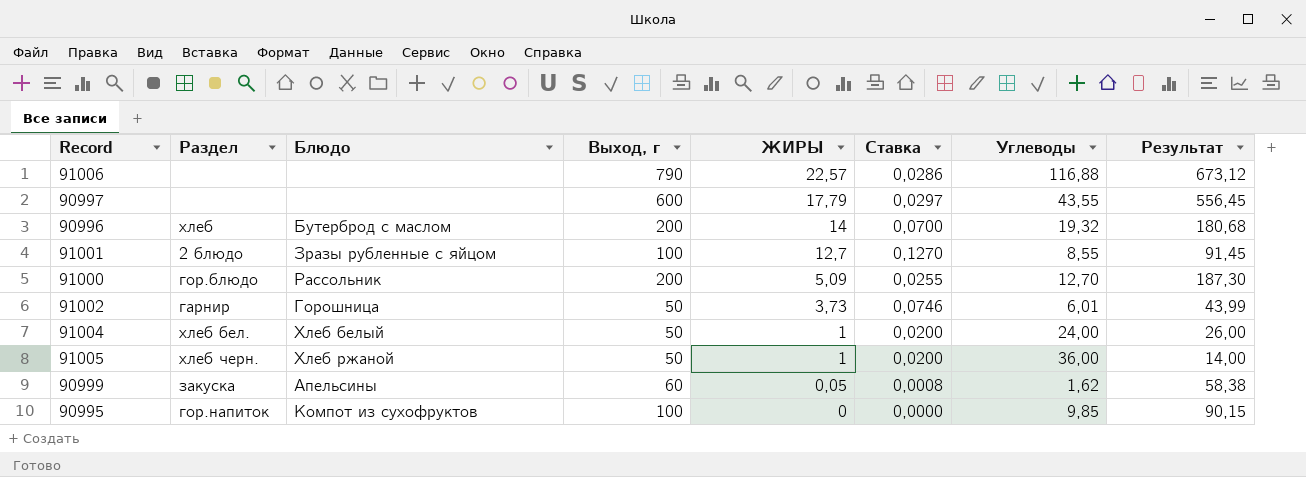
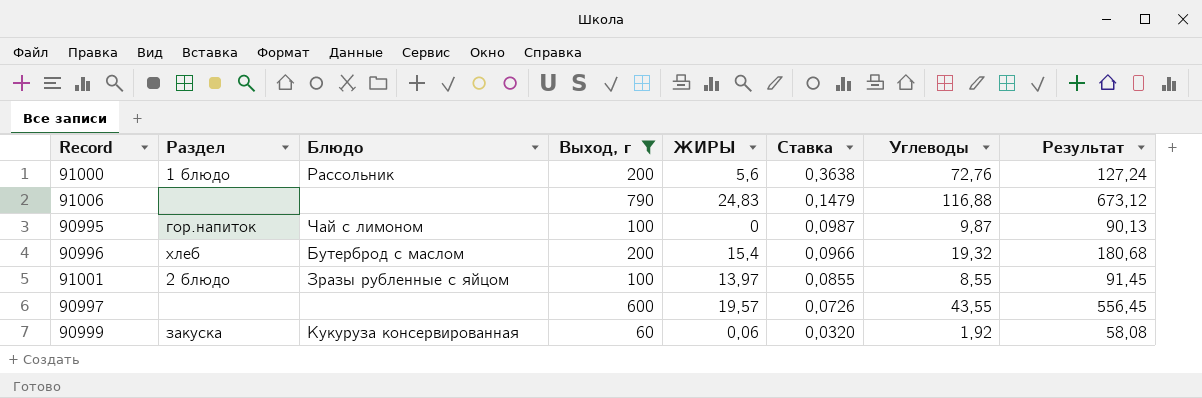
filter: none -> Выход, г != 50
row order: ЖИРЫ descending -> Ставка descending
column Ставка | formula: [ЖИРЫ] / [Выход, г] -> [Углеводы] / [Выход, г]
91000 | Раздел: гор.блюдо -> 1 блюдо
91000 | ЖИРЫ: 5,09 -> 5,6
91000 | Углеводы: 12,70 -> 72,76
91000 | Результат: 187,30 -> 127,24
91006 | ЖИРЫ: 22,57 -> 24,83
90995 | Блюдо: Компот из сухофруктов -> Чай с лимоном
90995 | Углеводы: 9,85 -> 9,87
90995 | Результат: 90,15 -> 90,13
90996 | ЖИРЫ: 14 -> 15,4
91001 | ЖИРЫ: 12,7 -> 13,97
90997 | ЖИРЫ: 17,79 -> 19,57
90999 | Блюдо: Апельсины -> Кукуруза консервированная
90999 | ЖИРЫ: 0,05 -> 0,06
90999 | Углеводы: 1,62 -> 1,92
90999 | Результат: 58,38 -> 58,08

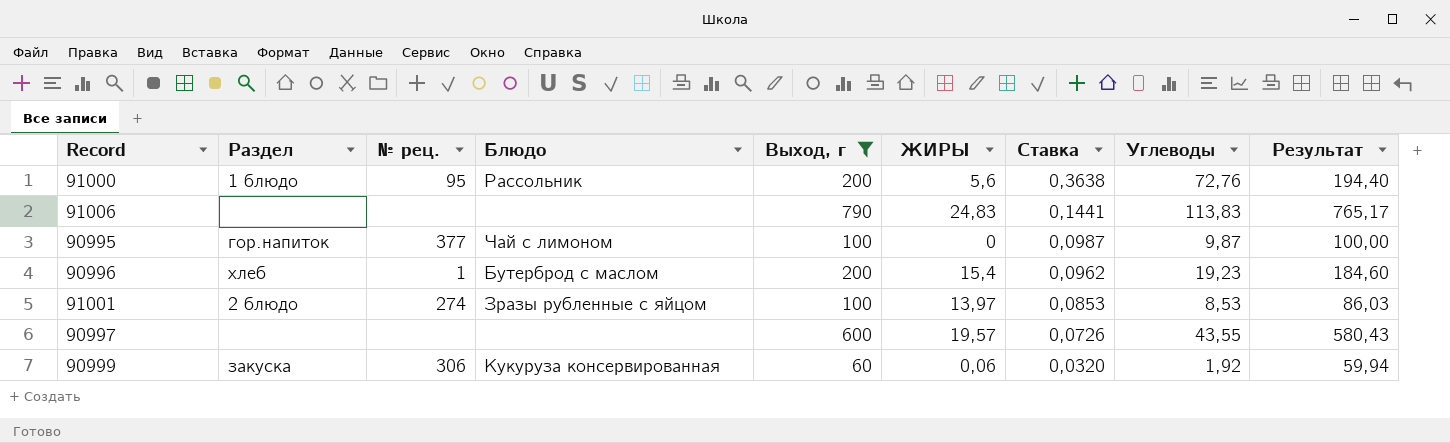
column № рец. | position: none -> 3
column Результат | formula: [Выход, г] - [Углеводы] -> [Выход, г] - [ЖИРЫ]
91006 | Ставка: 0,1479 -> 0,1441
91006 | Углеводы: 116,88 -> 113,83
90996 | Ставка: 0,0966 -> 0,0962
90996 | Углеводы: 19,32 -> 19,23
91001 | Ставка: 0,0855 -> 0,0853
91001 | Углеводы: 8,55 -> 8,53

